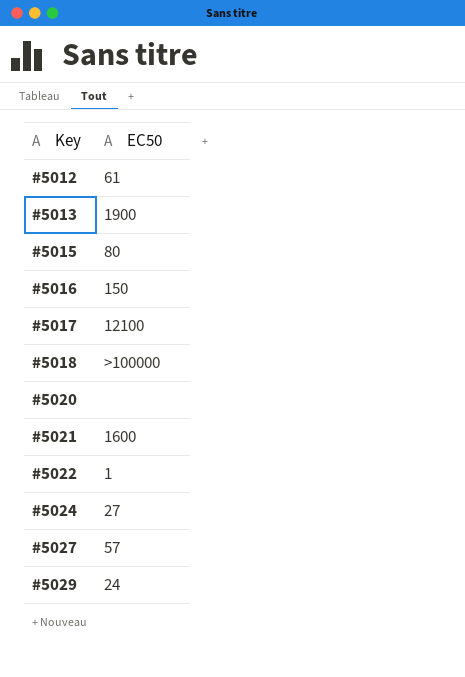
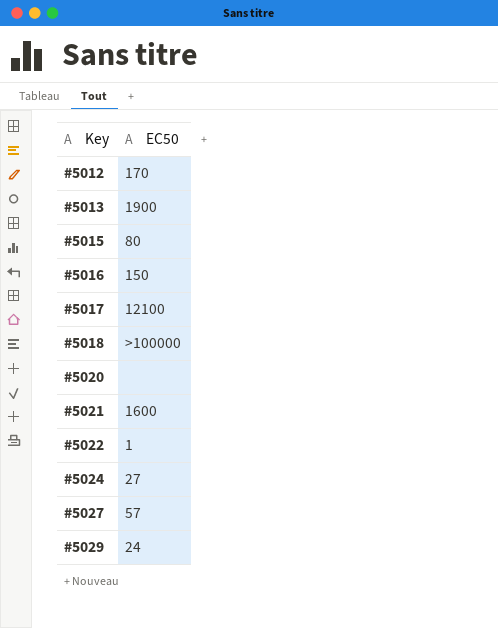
#5012 | EC50: 61 -> 170

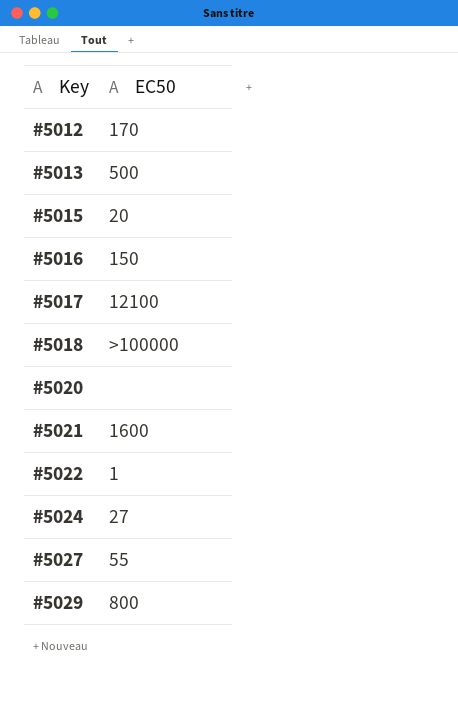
#5013 | EC50: 1900 -> 500
#5015 | EC50: 80 -> 20
#5027 | EC50: 57 -> 55
#5029 | EC50: 24 -> 800

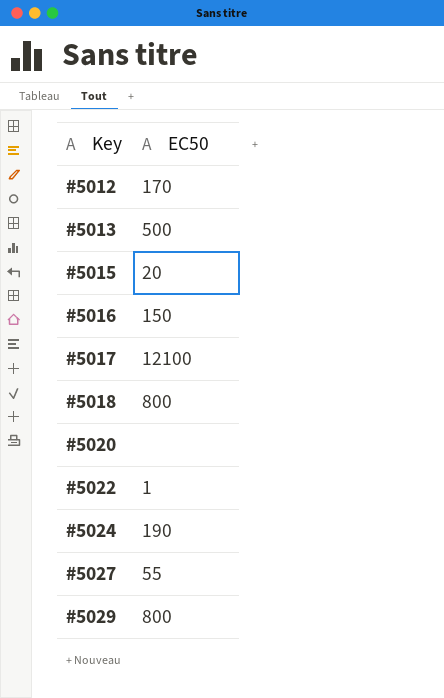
row #5021: 1600 -> none
#5018 | EC50: >100000 -> 800
#5024 | EC50: 27 -> 190

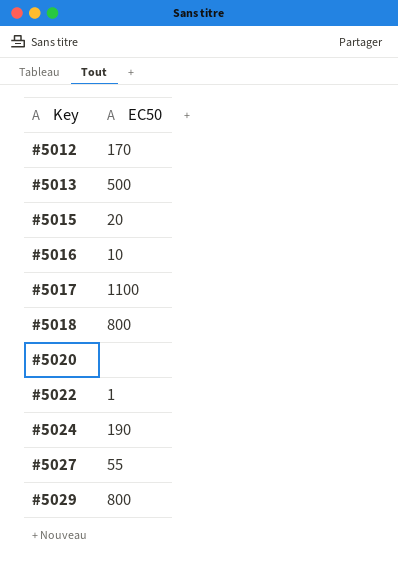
#5016 | EC50: 150 -> 10
#5017 | EC50: 12100 -> 1100

